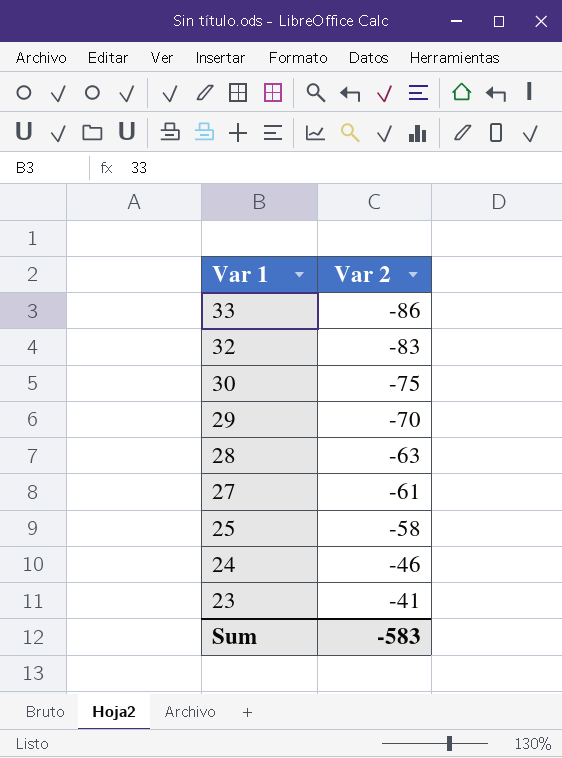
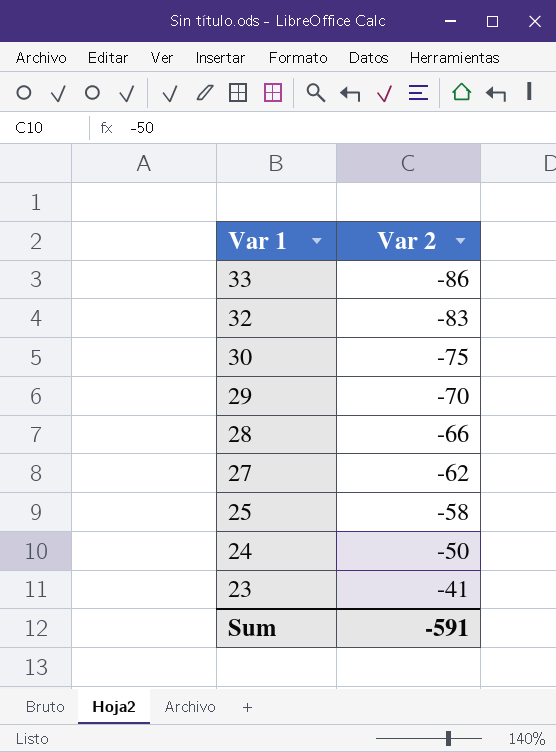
28 | Var 2: -63 -> -66
27 | Var 2: -61 -> -62
24 | Var 2: -46 -> -50
Sum | Var 2: -583 -> -591

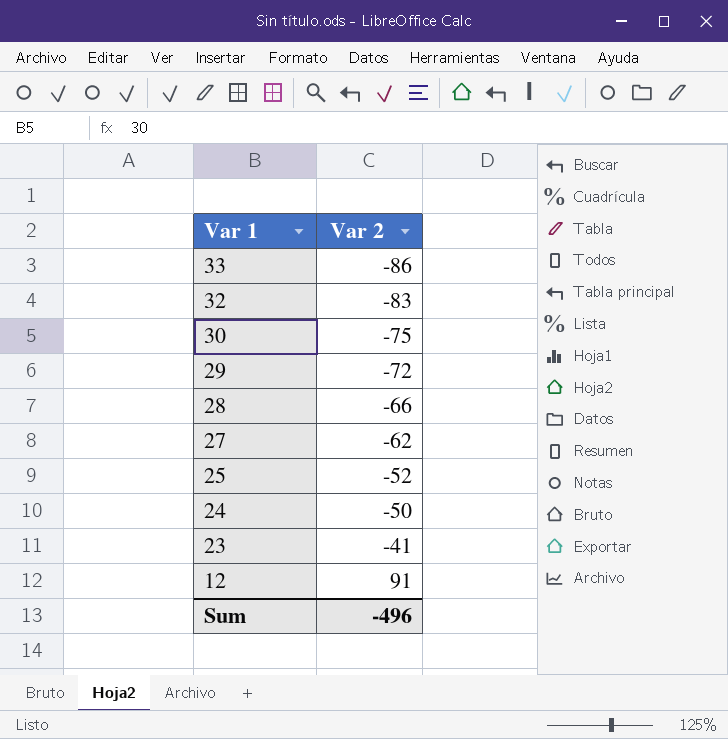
29 | Var 2: -70 -> -72
25 | Var 2: -58 -> -52
row 12: none -> 91
Sum | Var 2: -591 -> -496

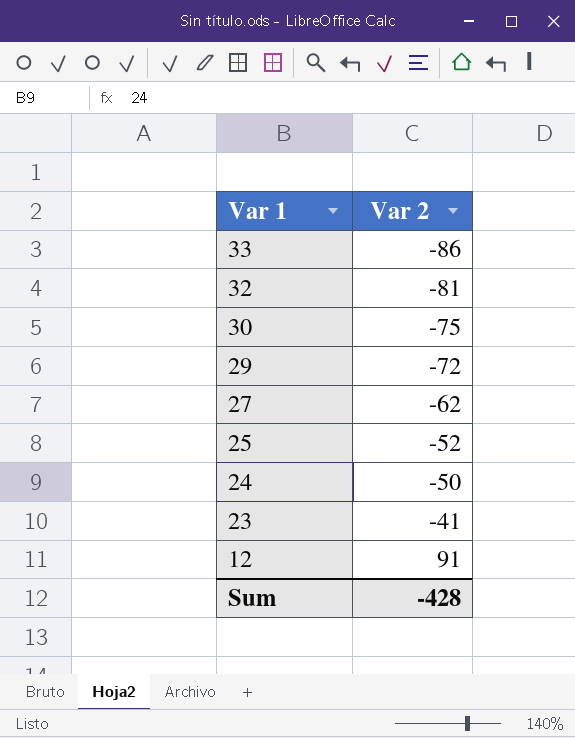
row 28: -66 -> none
32 | Var 2: -83 -> -81
Sum | Var 2: -496 -> -428

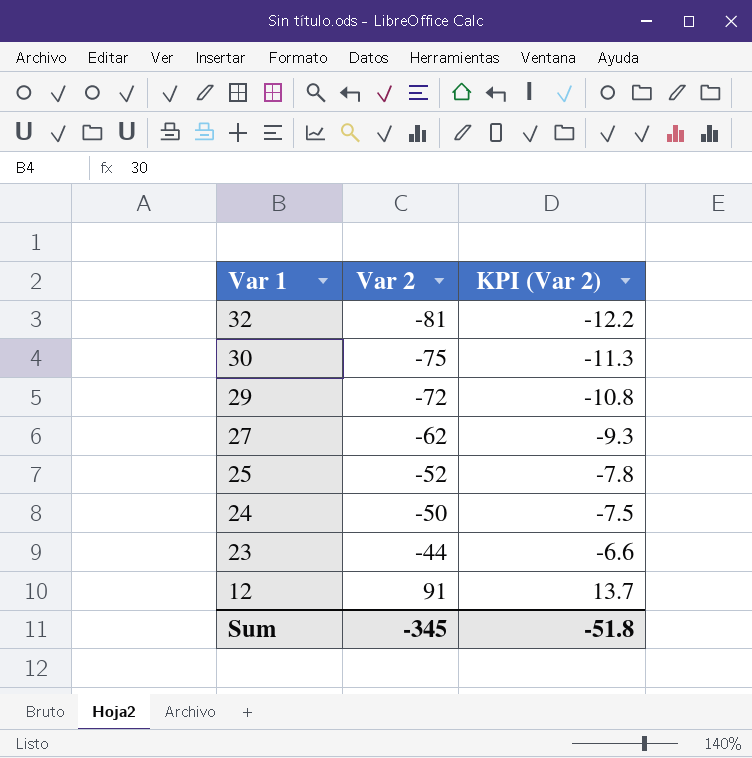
column KPI (Var 2) | formula: none -> [Var 2] * 0.15
row 33: -86 -> none
23 | Var 2: -41 -> -44
Sum | Var 2: -428 -> -345

